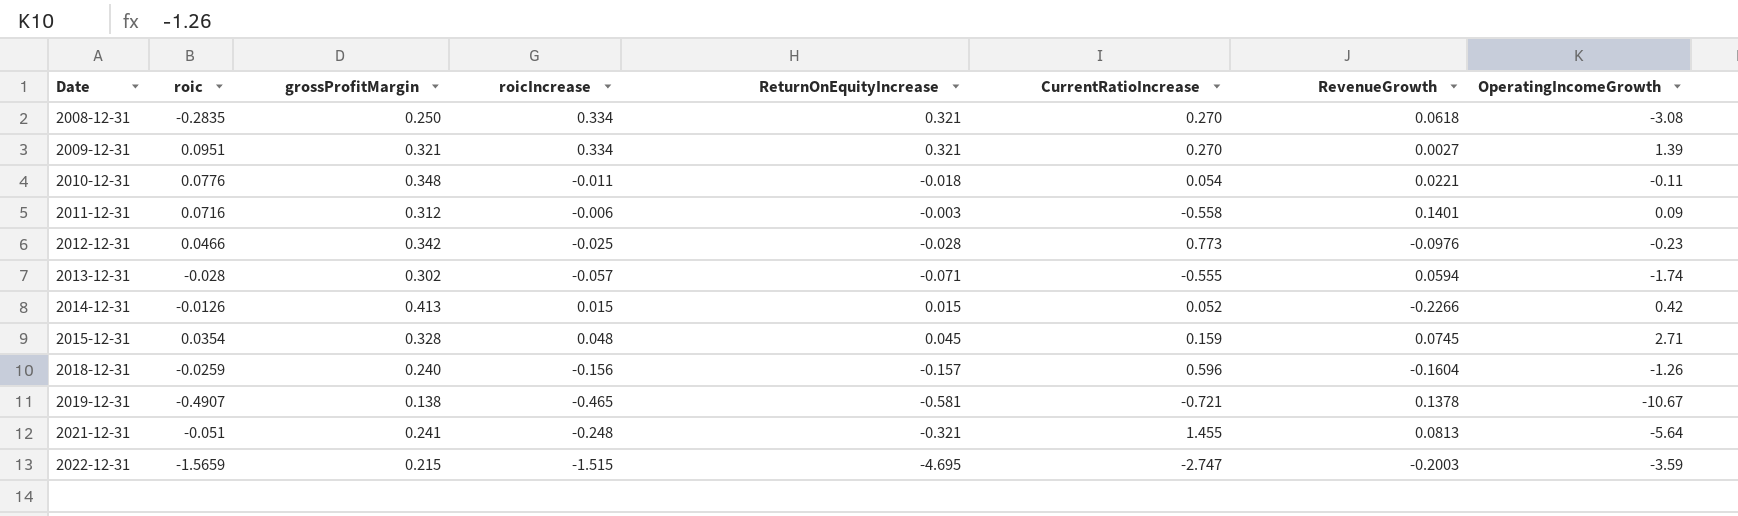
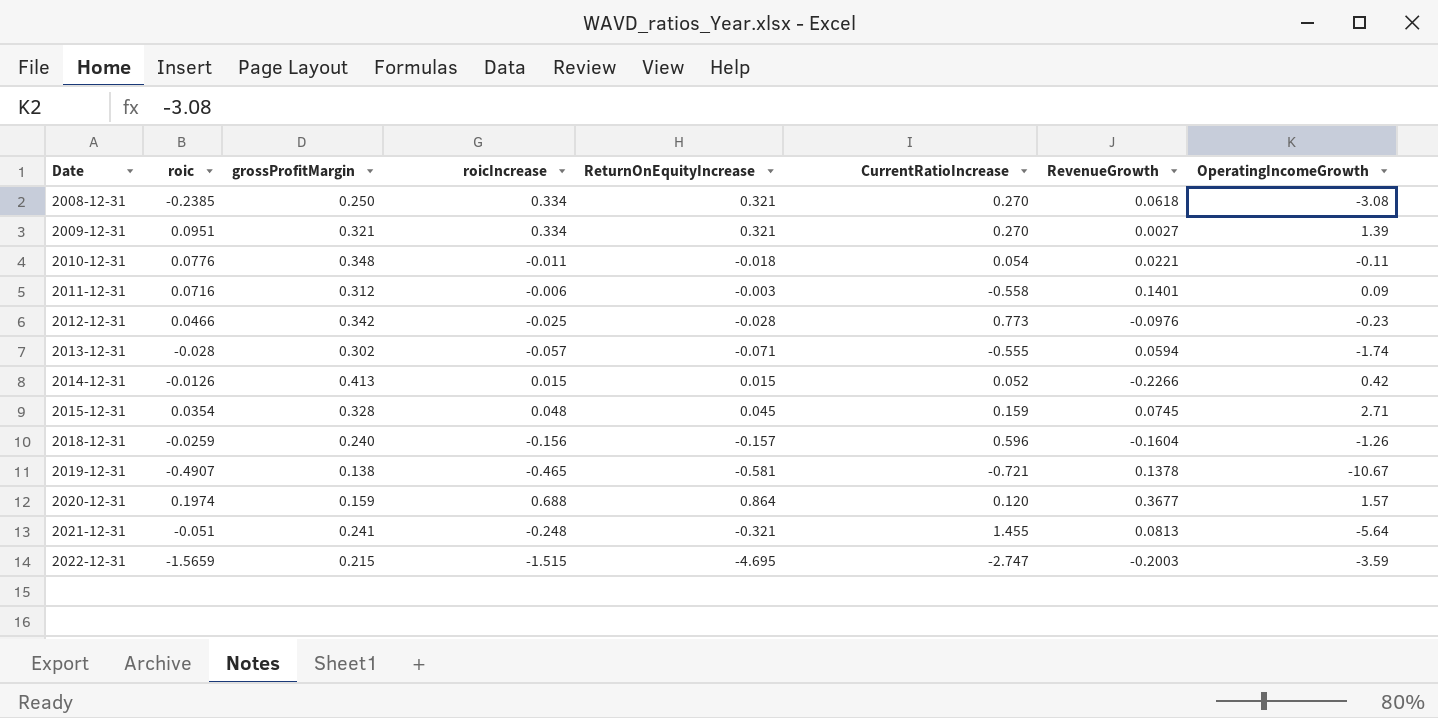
2008-12-31 | roic: -0.2835 -> -0.2385
row 2020-12-31: none -> 0.1974 | 0.159 | 0.688 | 0.864 | 0.120 | 0.3677 | 1.57

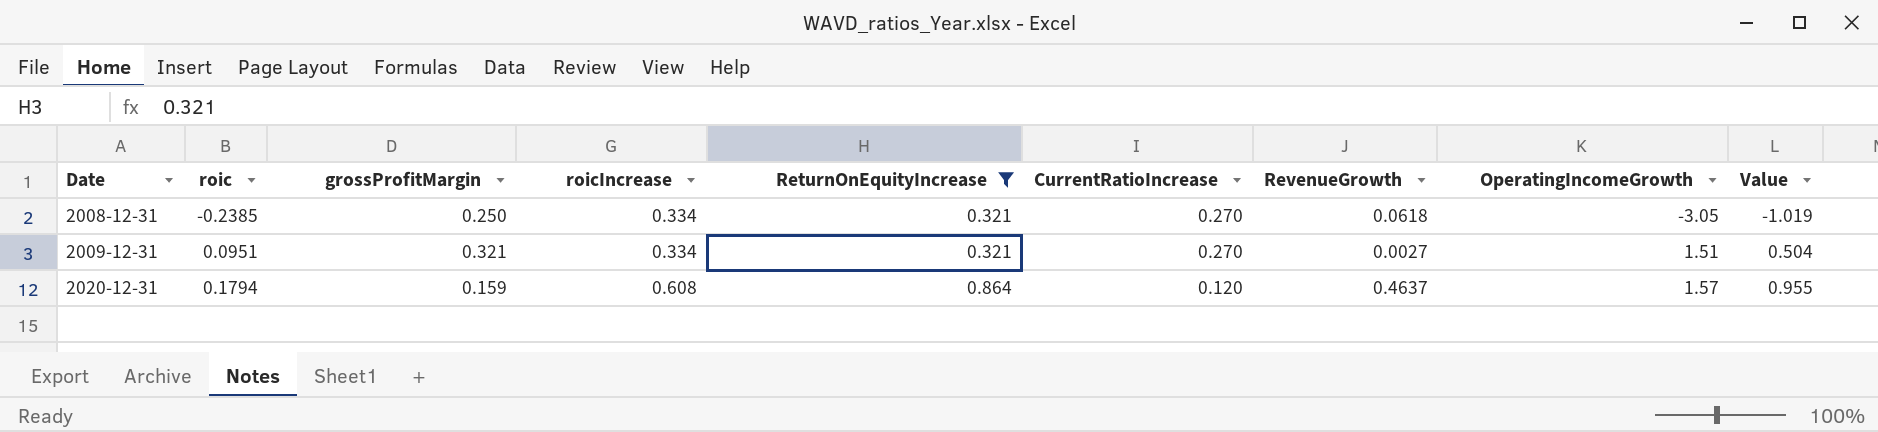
filter: none -> ReturnOnEquityIncrease >= 0.321
column Value | formula: none -> [roicIncrease] * [OperatingIncomeGrowth]
2008-12-31 | OperatingIncomeGrowth: -3.08 -> -3.05
2009-12-31 | OperatingIncomeGrowth: 1.39 -> 1.51
2020-12-31 | roic: 0.1974 -> 0.1794
2020-12-31 | roicIncrease: 0.688 -> 0.608
2020-12-31 | RevenueGrowth: 0.3677 -> 0.4637

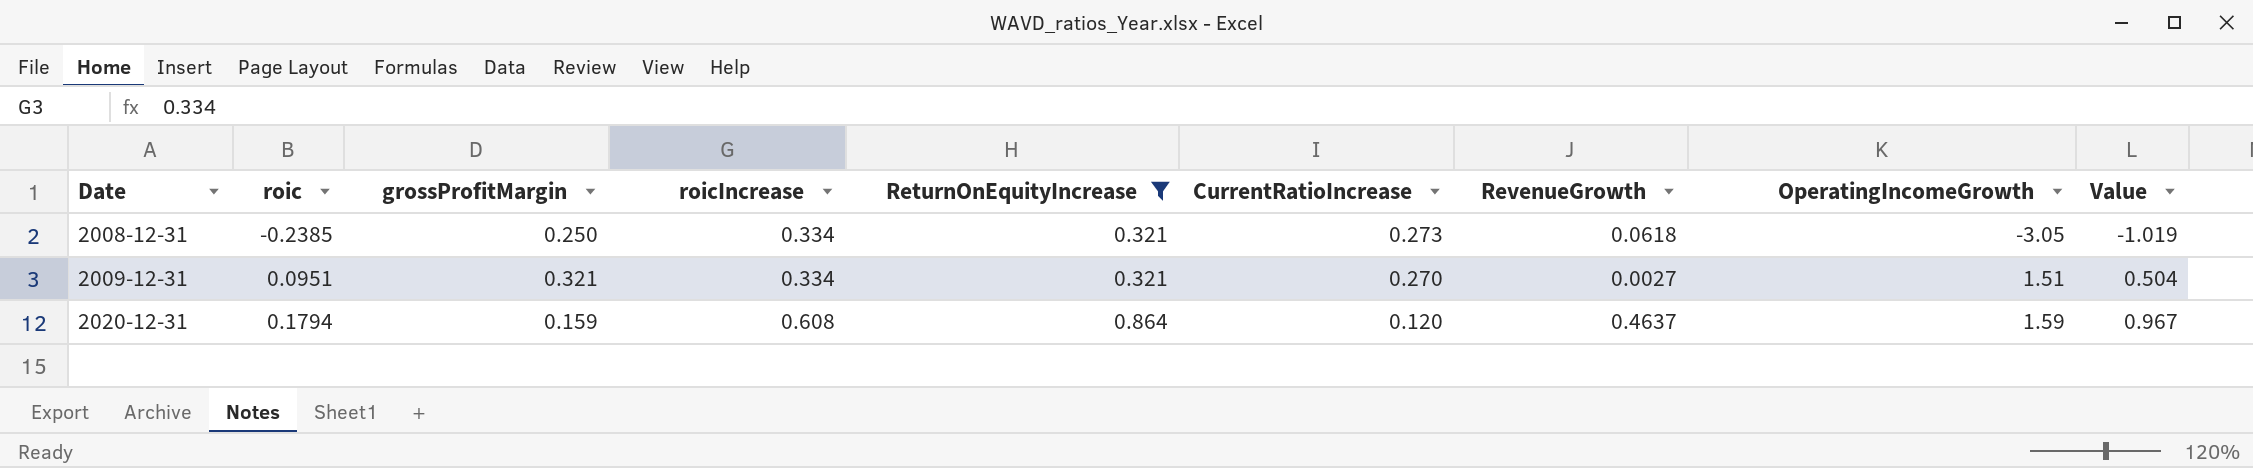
2008-12-31 | CurrentRatioIncrease: 0.270 -> 0.273
2020-12-31 | OperatingIncomeGrowth: 1.57 -> 1.59
2020-12-31 | Value: 0.955 -> 0.967

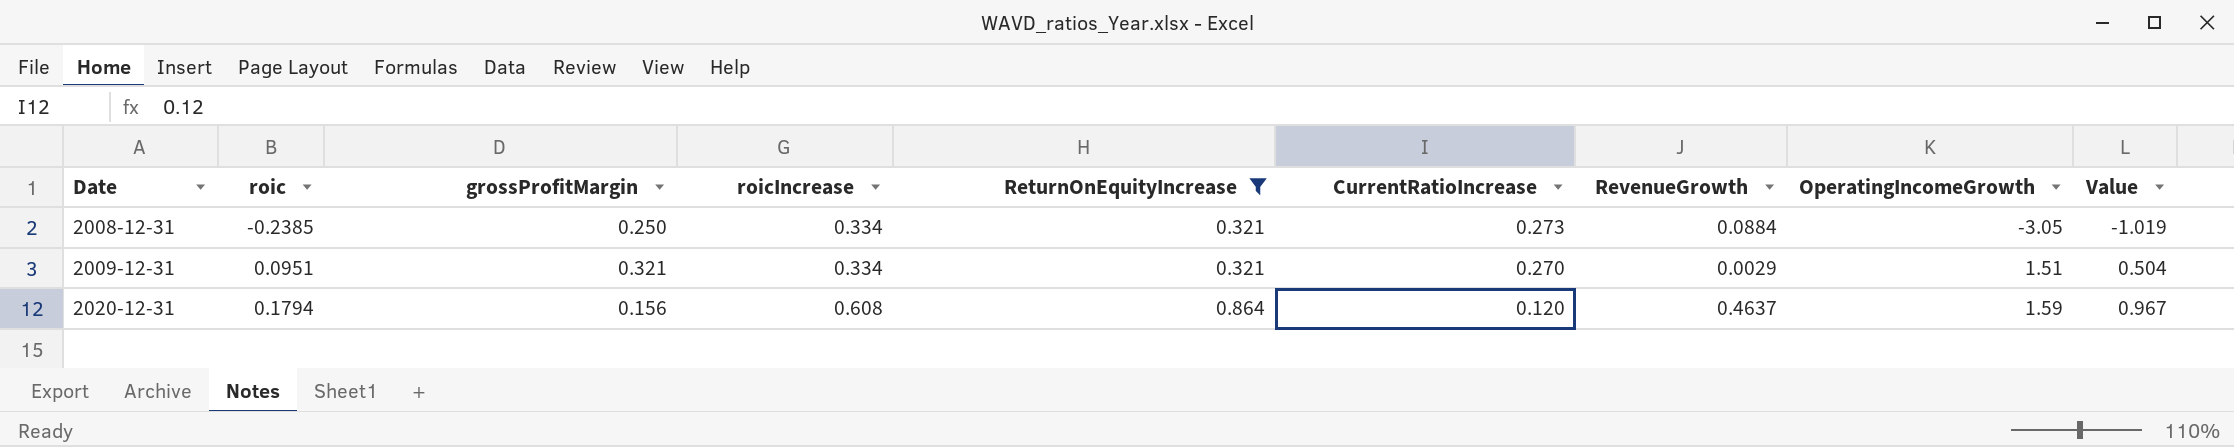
2008-12-31 | RevenueGrowth: 0.0618 -> 0.0884
2009-12-31 | RevenueGrowth: 0.0027 -> 0.0029
2020-12-31 | grossProfitMargin: 0.159 -> 0.156

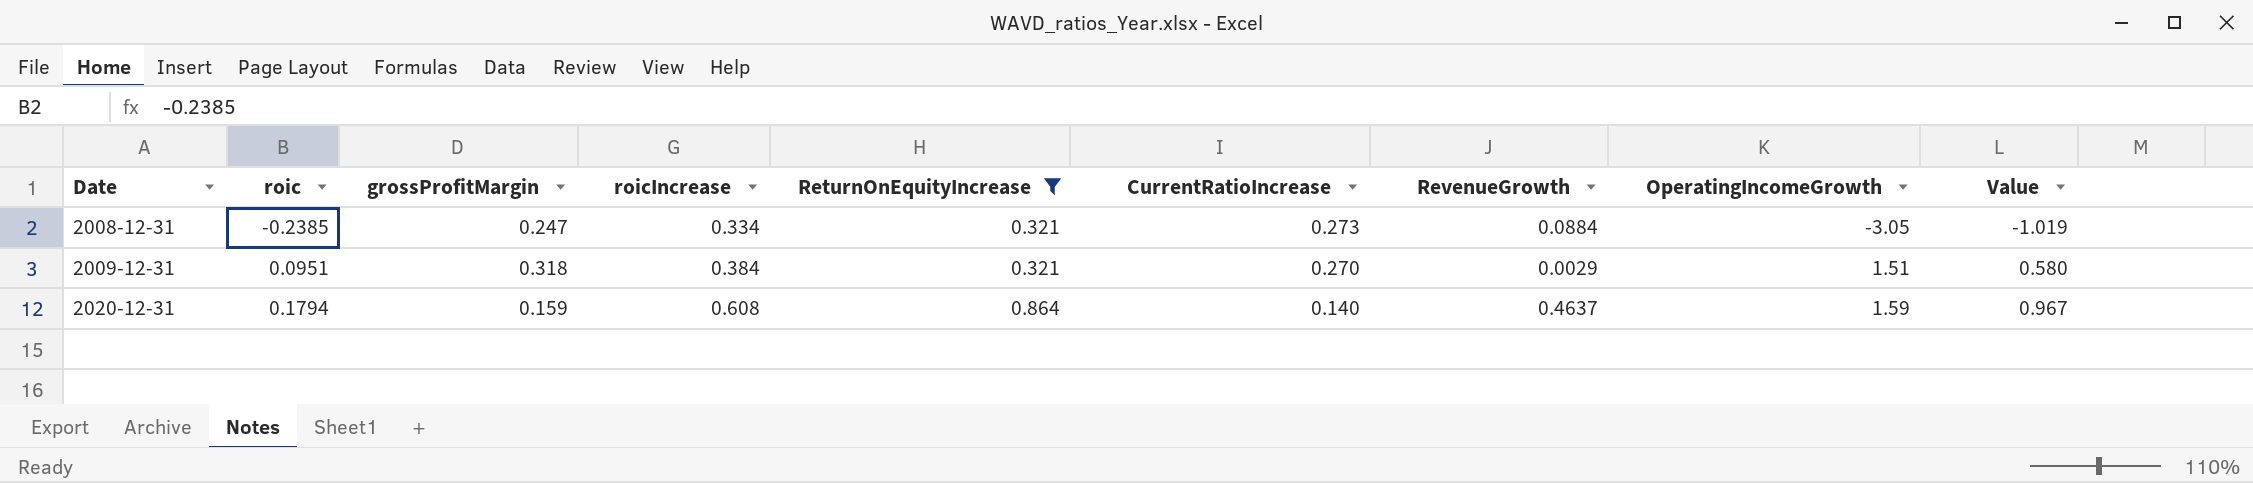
2008-12-31 | grossProfitMargin: 0.250 -> 0.247
2009-12-31 | grossProfitMargin: 0.321 -> 0.318
2009-12-31 | roicIncrease: 0.334 -> 0.384
2009-12-31 | Value: 0.504 -> 0.580
2020-12-31 | grossProfitMargin: 0.156 -> 0.159
2020-12-31 | CurrentRatioIncrease: 0.120 -> 0.140

